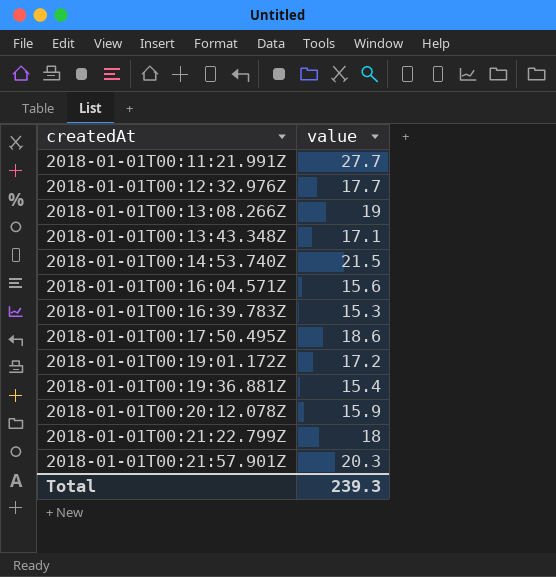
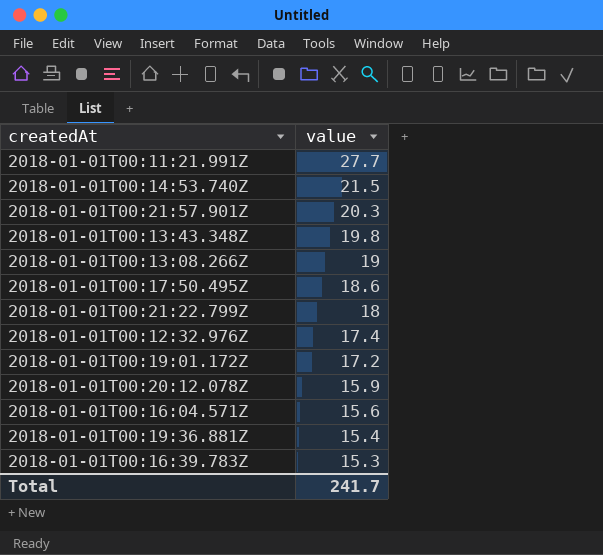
row order: createdAt ascending -> value descending
2018-01-01T00:13:43.348Z | value: 17.1 -> 19.8
2018-01-01T00:12:32.976Z | value: 17.7 -> 17.4
Total | value: 239.3 -> 241.7

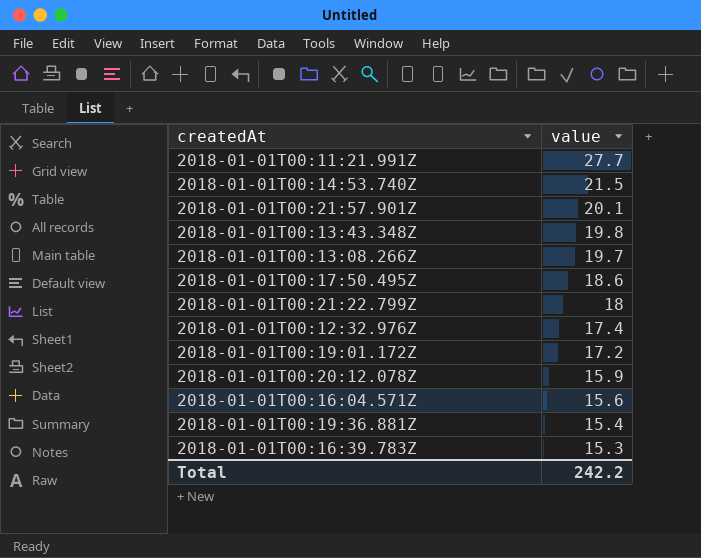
2018-01-01T00:21:57.901Z | value: 20.3 -> 20.1
2018-01-01T00:13:08.266Z | value: 19 -> 19.7
Total | value: 241.7 -> 242.2

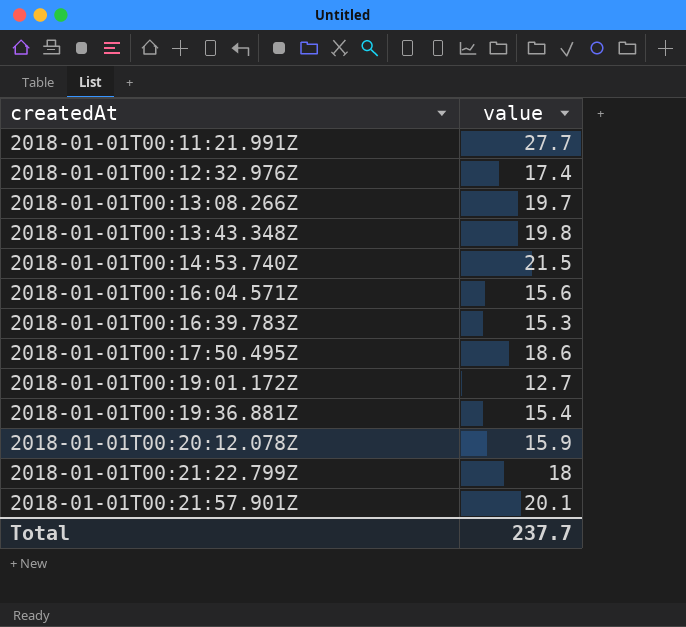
row order: value descending -> createdAt ascending
2018-01-01T00:19:01.172Z | value: 17.2 -> 12.7
Total | value: 242.2 -> 237.7

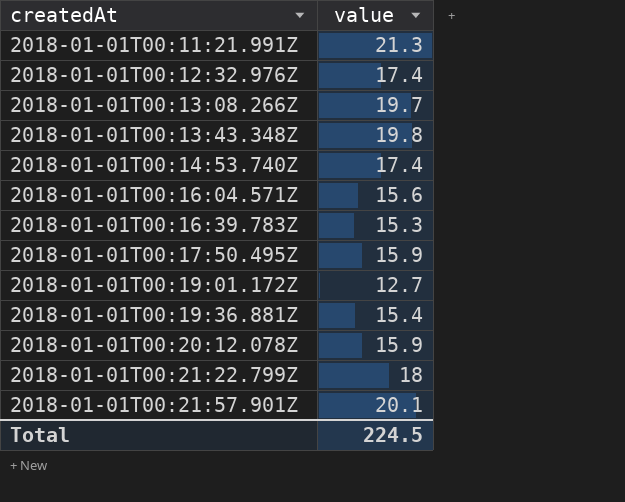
2018-01-01T00:11:21.991Z | value: 27.7 -> 21.3
2018-01-01T00:14:53.740Z | value: 21.5 -> 17.4
2018-01-01T00:17:50.495Z | value: 18.6 -> 15.9
Total | value: 237.7 -> 224.5

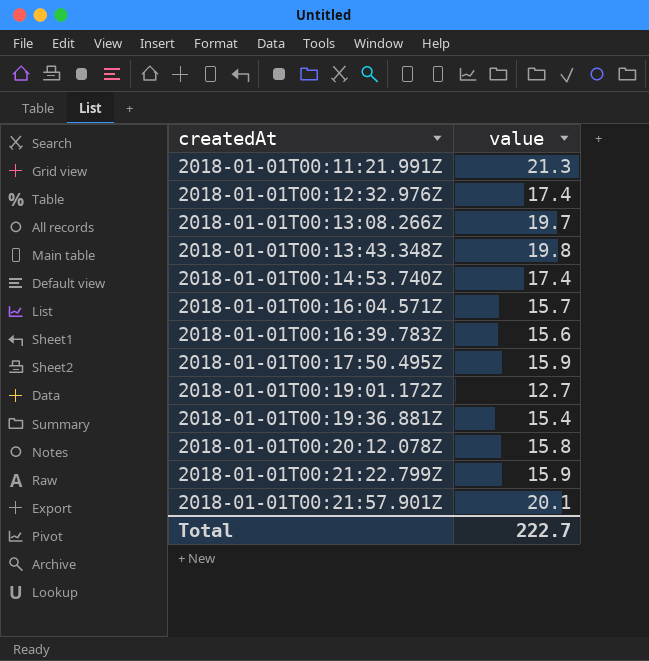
2018-01-01T00:16:04.571Z | value: 15.6 -> 15.7
2018-01-01T00:16:39.783Z | value: 15.3 -> 15.6
2018-01-01T00:20:12.078Z | value: 15.9 -> 15.8
2018-01-01T00:21:22.799Z | value: 18 -> 15.9
Total | value: 224.5 -> 222.7

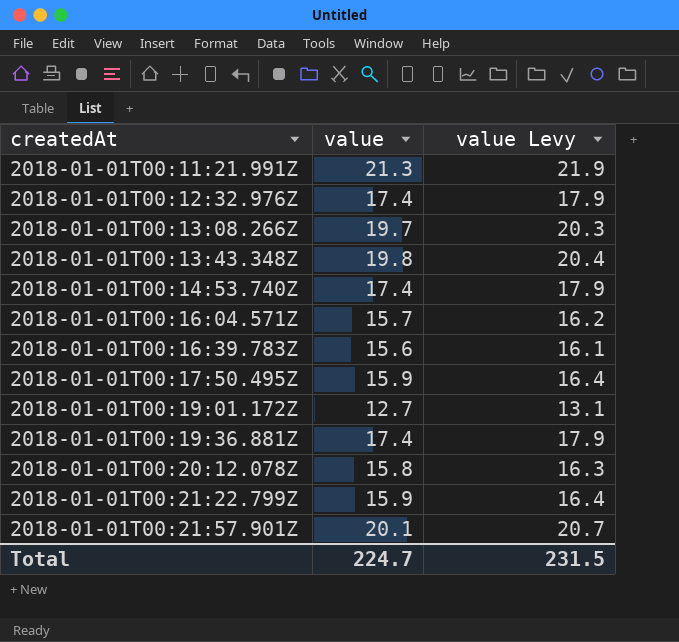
column value Levy | formula: none -> [value] * 1.03
2018-01-01T00:19:36.881Z | value: 15.4 -> 17.4
Total | value: 222.7 -> 224.7

